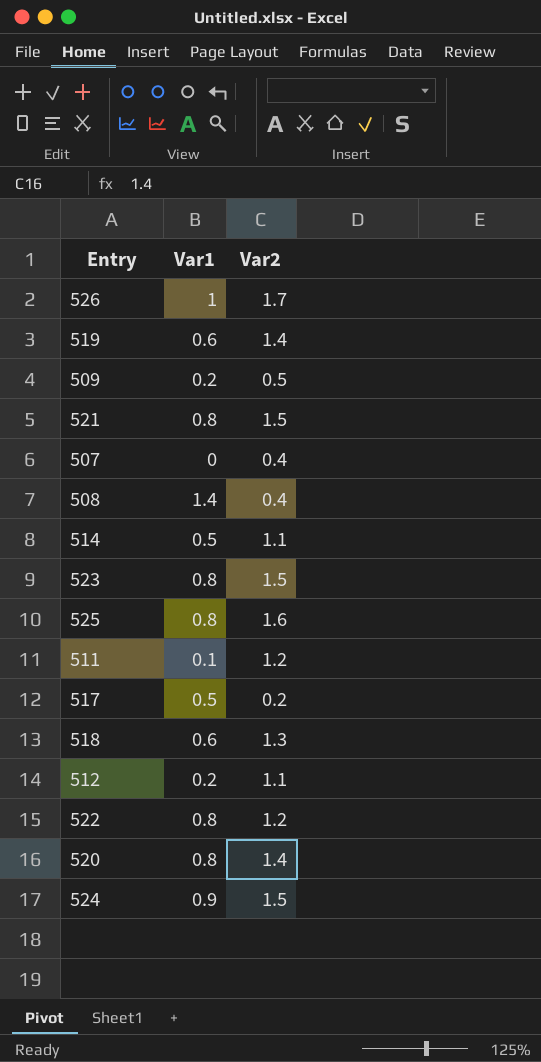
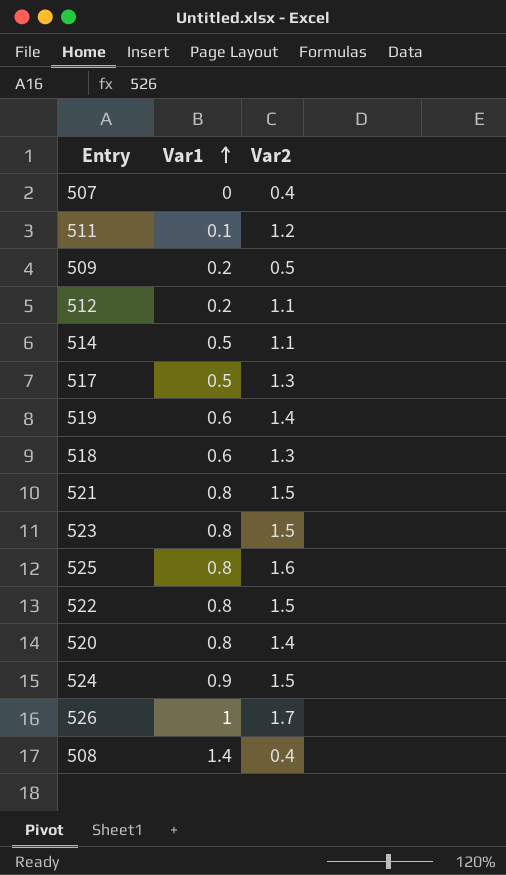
row order: none -> Var1 ascending
517 | Var2: 0.2 -> 1.3
522 | Var2: 1.2 -> 1.5

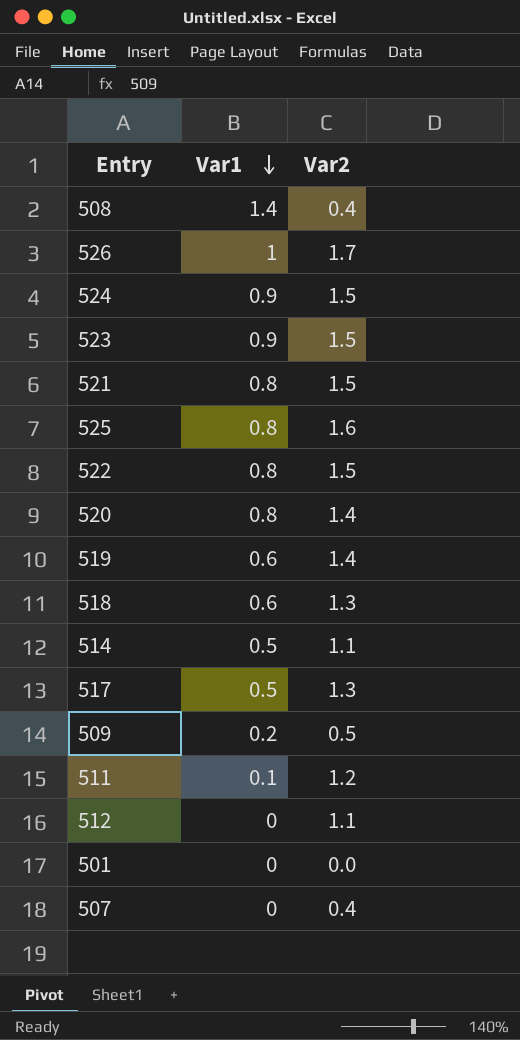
row order: Var1 ascending -> Var1 descending
523 | Var1: 0.8 -> 0.9
512 | Var1: 0.2 -> 0
row 501: none -> 0 | 0.0

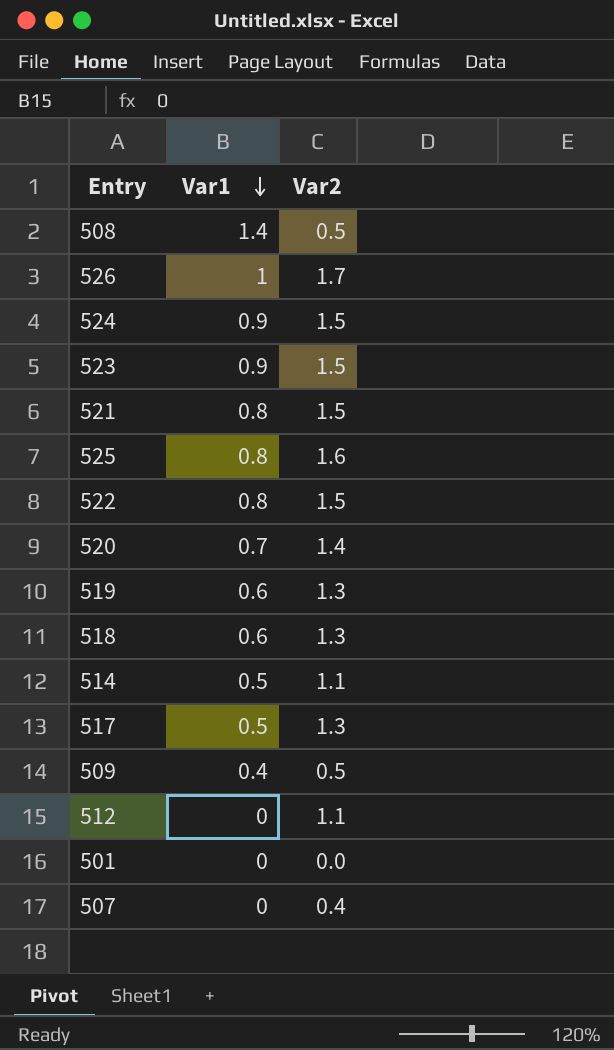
row 511: 0.1 | 1.2 -> none
508 | Var2: 0.4 -> 0.5
520 | Var1: 0.8 -> 0.7
519 | Var2: 1.4 -> 1.3
509 | Var1: 0.2 -> 0.4

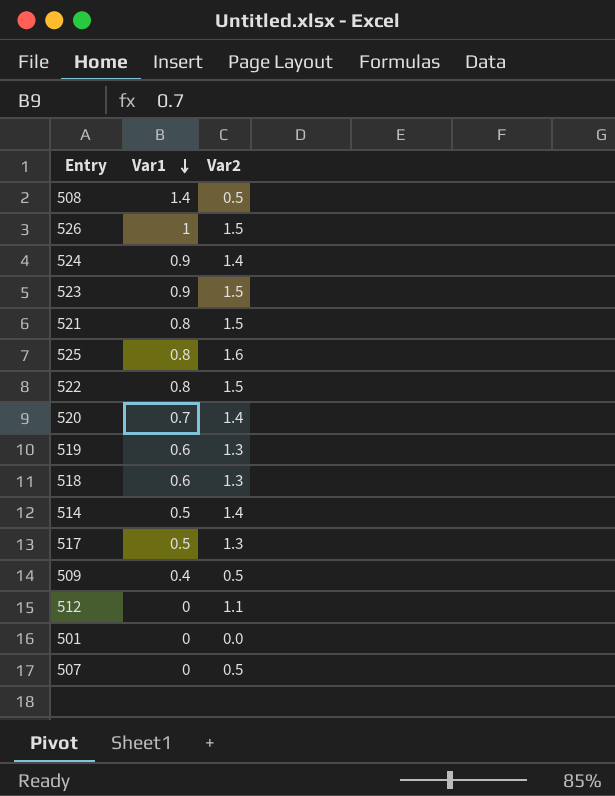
526 | Var2: 1.7 -> 1.5
524 | Var2: 1.5 -> 1.4
514 | Var2: 1.1 -> 1.4
507 | Var2: 0.4 -> 0.5

